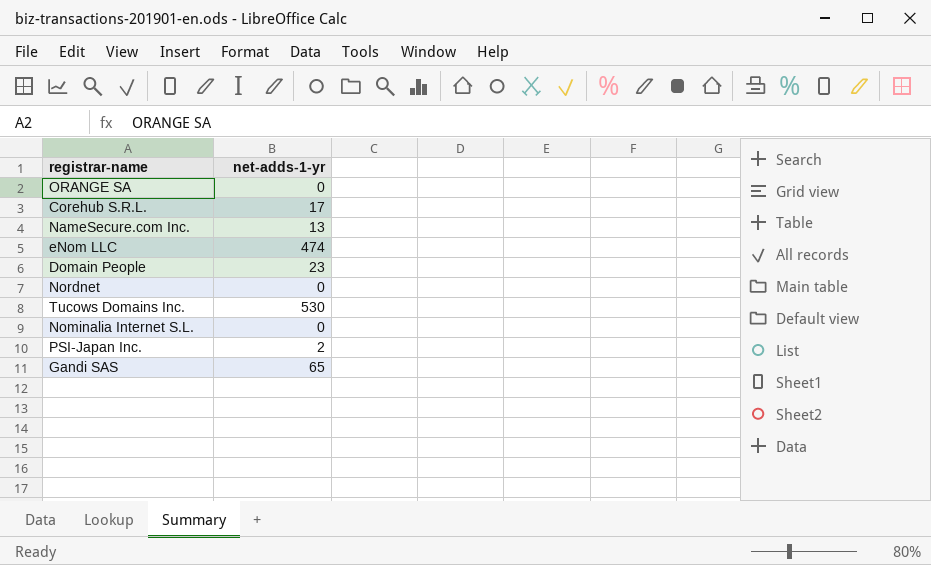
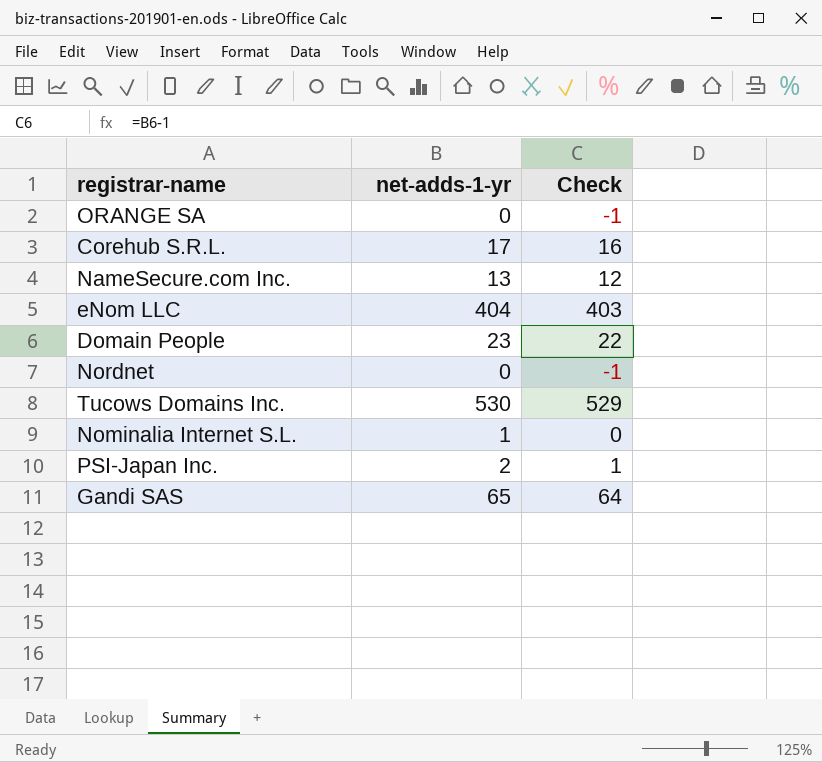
column Check | formula: none -> [net-adds-1-yr] - 1
eNom LLC | net-adds-1-yr: 474 -> 404
Nominalia Internet S.L. | net-adds-1-yr: 0 -> 1

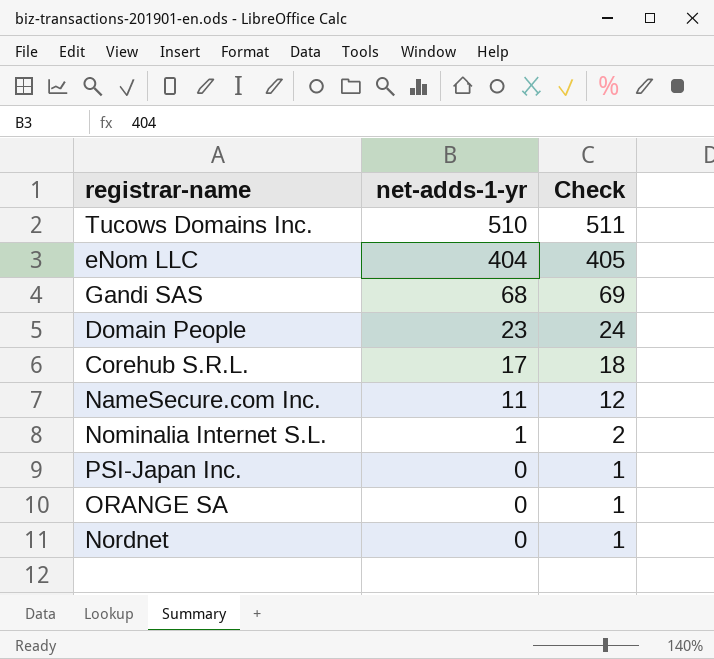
row order: none -> net-adds-1-yr descending
column Check | formula: [net-adds-1-yr] - 1 -> [net-adds-1-yr] + 1
Tucows Domains Inc. | net-adds-1-yr: 530 -> 510
Gandi SAS | net-adds-1-yr: 65 -> 68
NameSecure.com Inc. | net-adds-1-yr: 13 -> 11
PSI-Japan Inc. | net-adds-1-yr: 2 -> 0

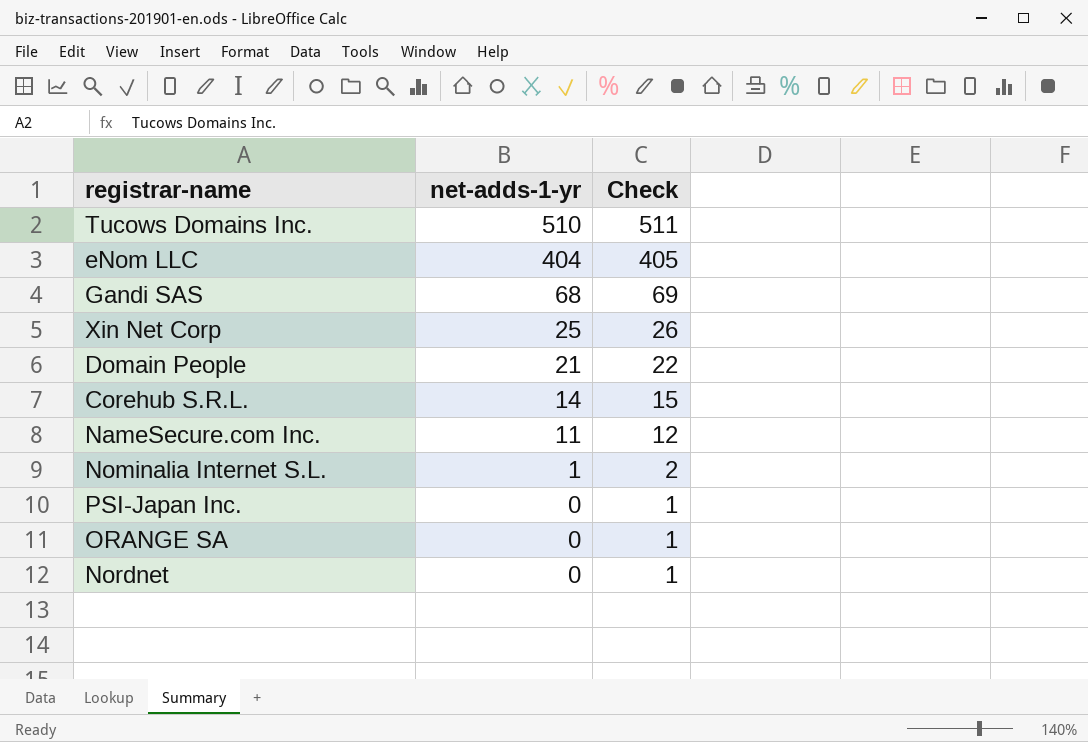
row Xin Net Corp: none -> 25 | 26
Domain People | net-adds-1-yr: 23 -> 21
Domain People | Check: 24 -> 22
Corehub S.R.L. | net-adds-1-yr: 17 -> 14
Corehub S.R.L. | Check: 18 -> 15

